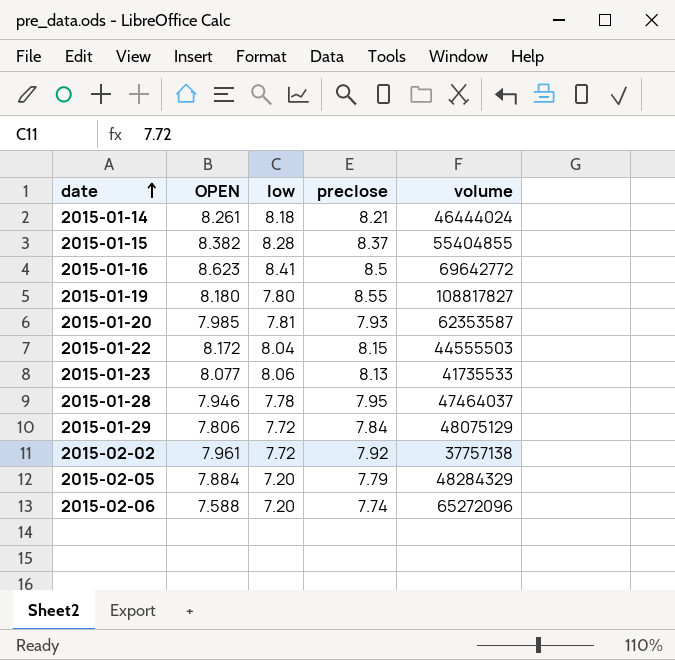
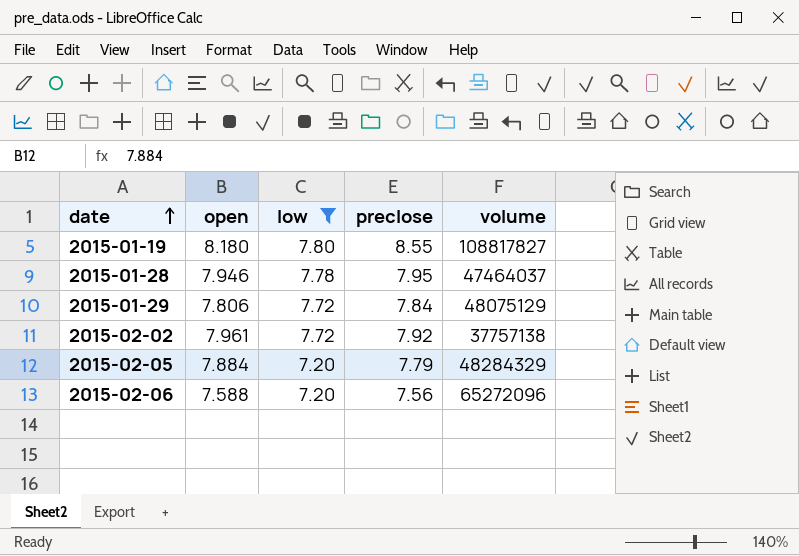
filter: none -> low <= 7.80
column name: OPEN -> open
2015-02-06 | preclose: 7.74 -> 7.56

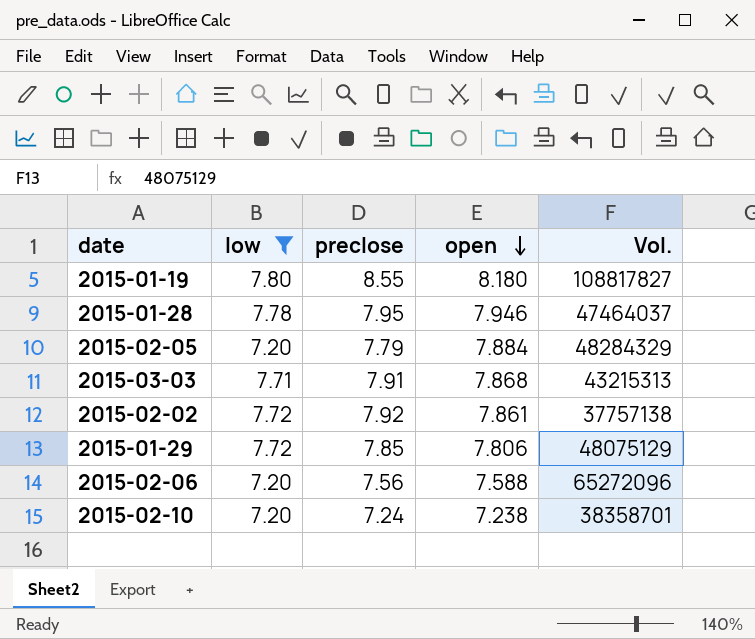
row order: date ascending -> open descending
column open | position: 2 -> 4
column name: volume -> Vol.
row 2015-03-03: none -> 7.71 | 7.91 | 7.868 | 43215313
2015-02-02 | open: 7.961 -> 7.861
2015-01-29 | preclose: 7.84 -> 7.85
row 2015-02-10: none -> 7.20 | 7.24 | 7.238 | 38358701

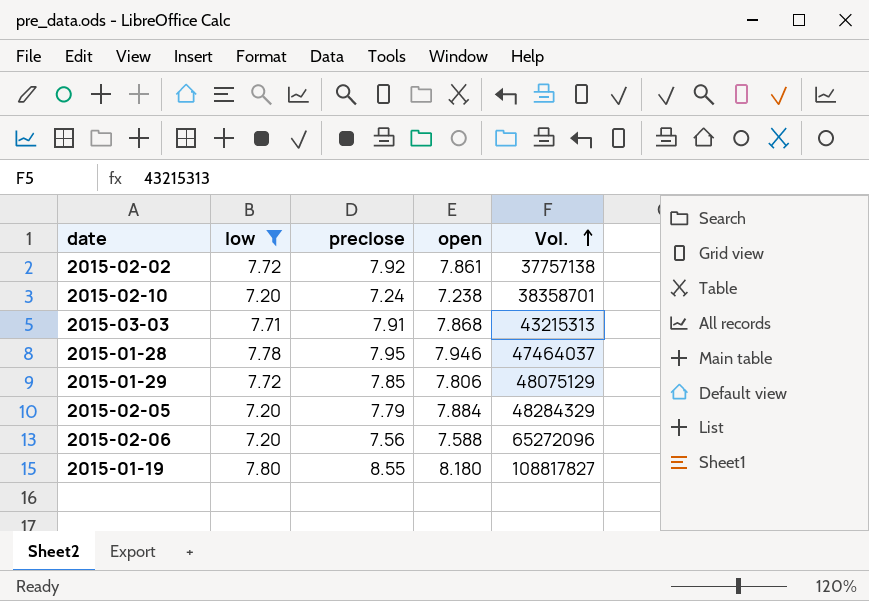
row order: open descending -> Vol. ascending

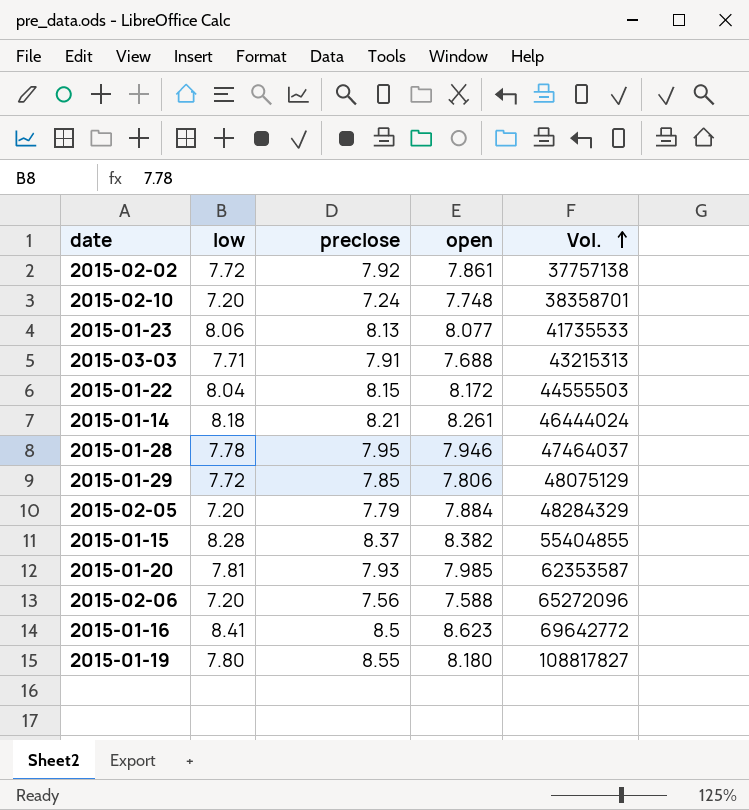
filter: low <= 7.80 -> none
2015-02-10 | open: 7.238 -> 7.748
2015-03-03 | open: 7.868 -> 7.688

